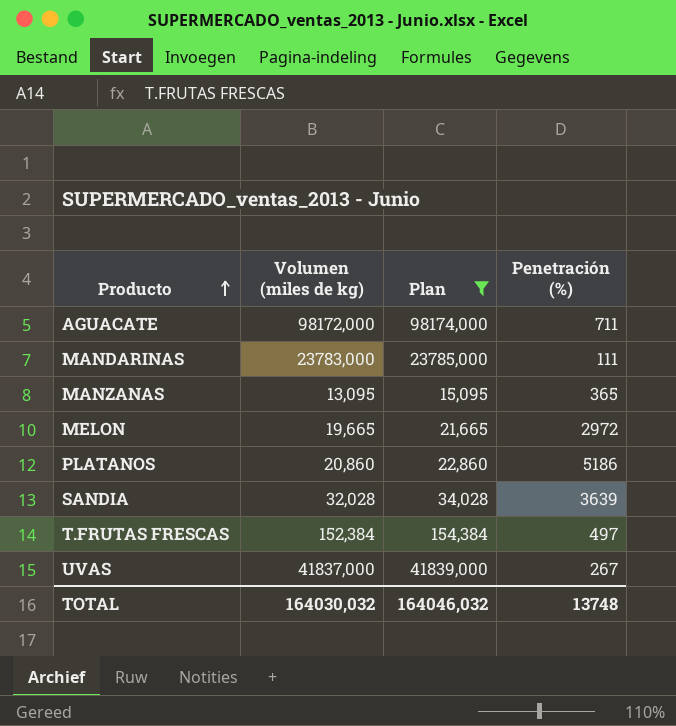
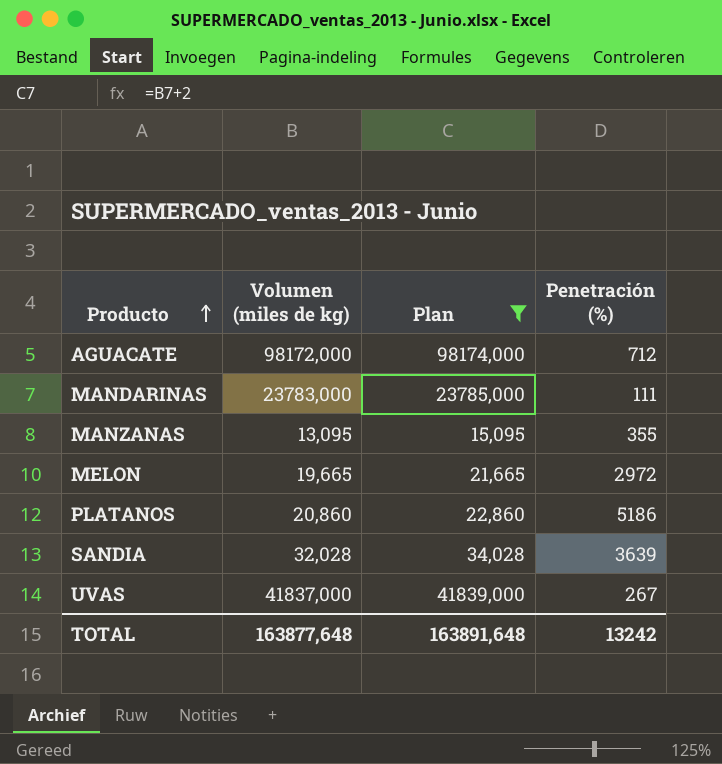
row T.FRUTAS FRESCAS: 152,384 | 154,384 | 497 -> none
AGUACATE | Penetración (%): 711 -> 712
MANZANAS | Penetración (%): 365 -> 355
TOTAL | Volumen (miles de kg): 164030,032 -> 163877,648
TOTAL | Plan: 164046,032 -> 163891,648
TOTAL | Penetración (%): 13748 -> 13242

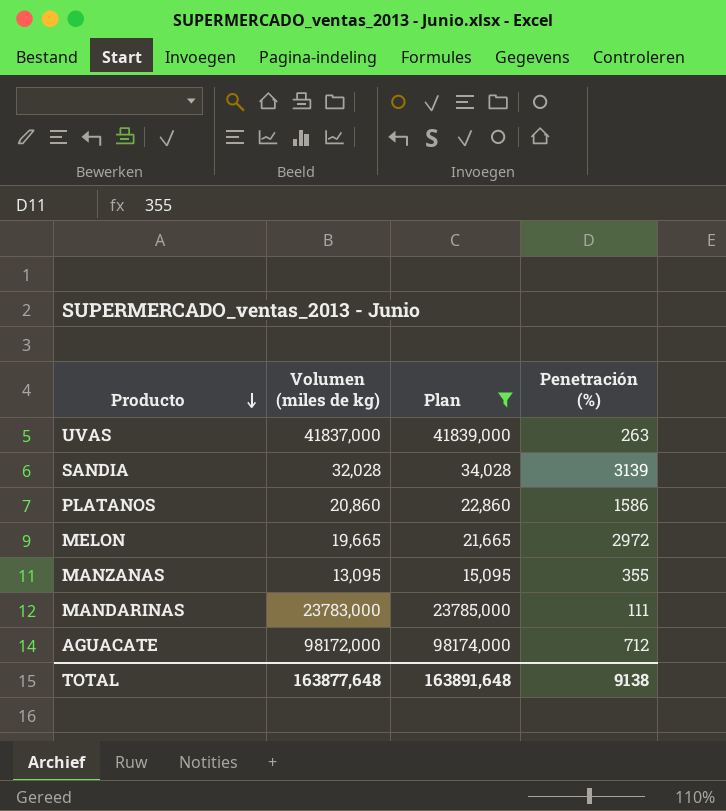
row order: Producto ascending -> Producto descending
UVAS | Penetración (%): 267 -> 263
SANDIA | Penetración (%): 3639 -> 3139
PLATANOS | Penetración (%): 5186 -> 1586
TOTAL | Penetración (%): 13242 -> 9138

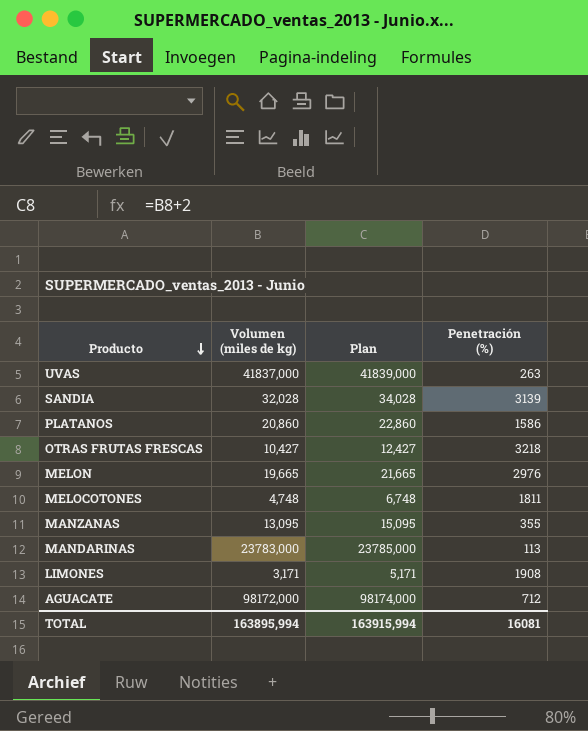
filter: Plan >= 15,095 -> none
MELON | Penetración (%): 2972 -> 2976
MANDARINAS | Penetración (%): 111 -> 113
TOTAL | Volumen (miles de kg): 163877,648 -> 163895,994
TOTAL | Plan: 163891,648 -> 163915,994
TOTAL | Penetración (%): 9138 -> 16081

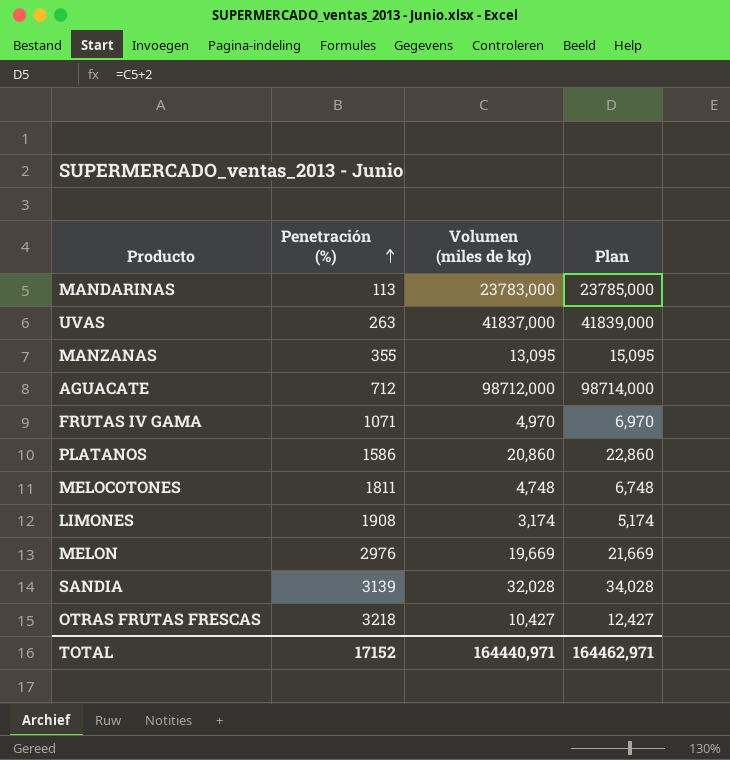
row order: Producto descending -> Penetración (%) ascending
column Penetración (%) | position: 4 -> 2
AGUACATE | Volumen (miles de kg): 98172,000 -> 98712,000
AGUACATE | Plan: 98174,000 -> 98714,000
row FRUTAS IV GAMA: none -> 1071 | 4,970 | 6,970
LIMONES | Volumen (miles de kg): 3,171 -> 3,174
LIMONES | Plan: 5,171 -> 5,174
MELON | Volumen (miles de kg): 19,665 -> 19,669
MELON | Plan: 21,665 -> 21,669
TOTAL | Penetración (%): 16081 -> 17152
TOTAL | Volumen (miles de kg): 163895,994 -> 164440,971
TOTAL | Plan: 163915,994 -> 164462,971

